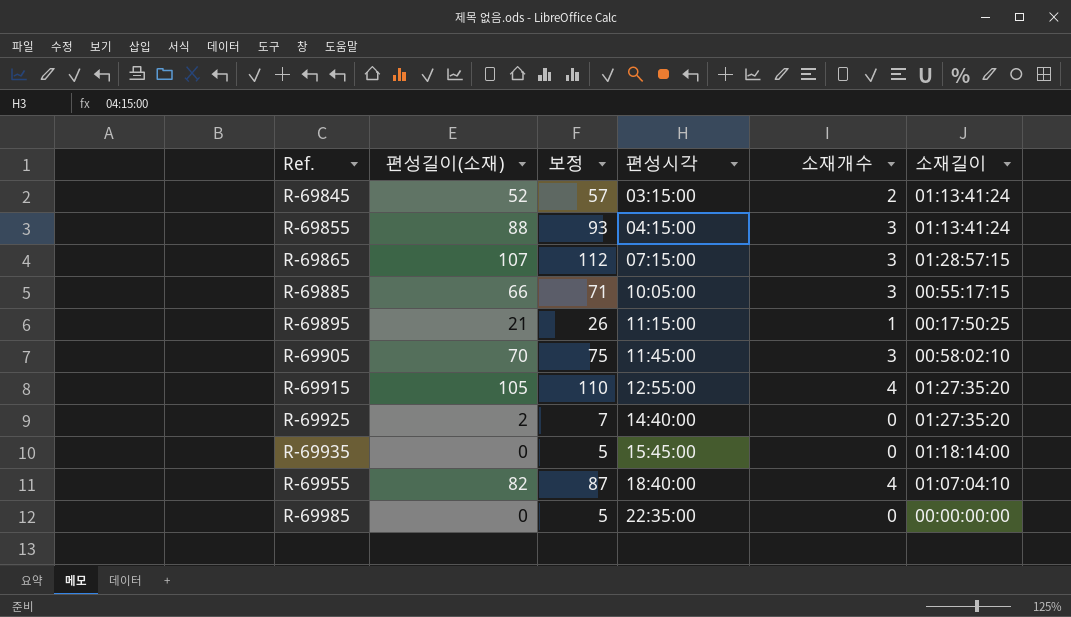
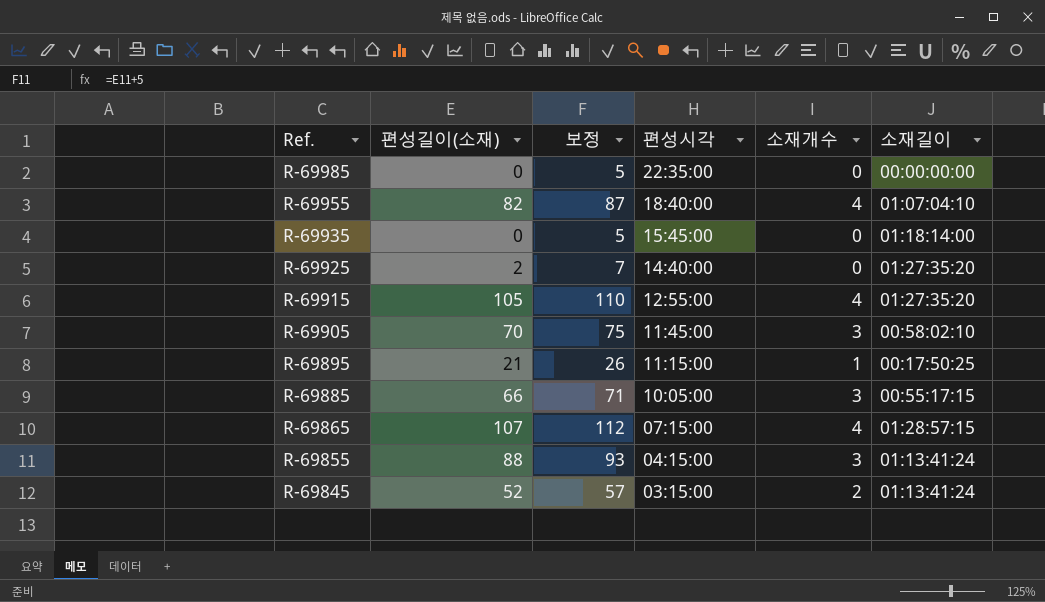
row order: Ref. ascending -> Ref. descending
R-69865 | 소재개수: 3 -> 4

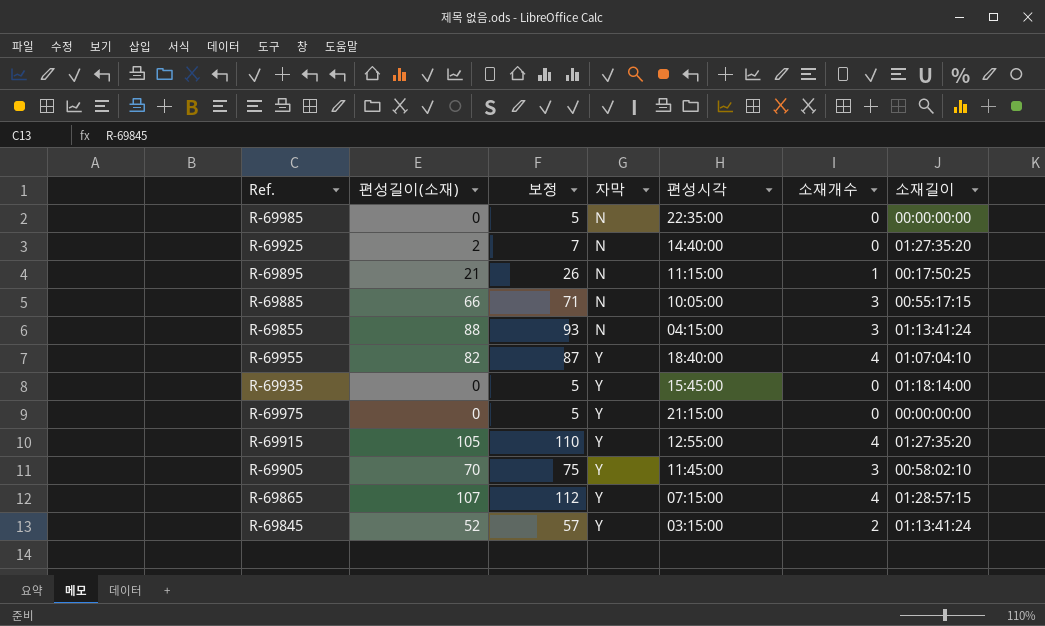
row order: Ref. descending -> 자막 ascending
column 자막 | position: none -> 4
row R-69975: none -> 0 | 5 | Y | 21:15:00 | 0 | 00:00:00:00

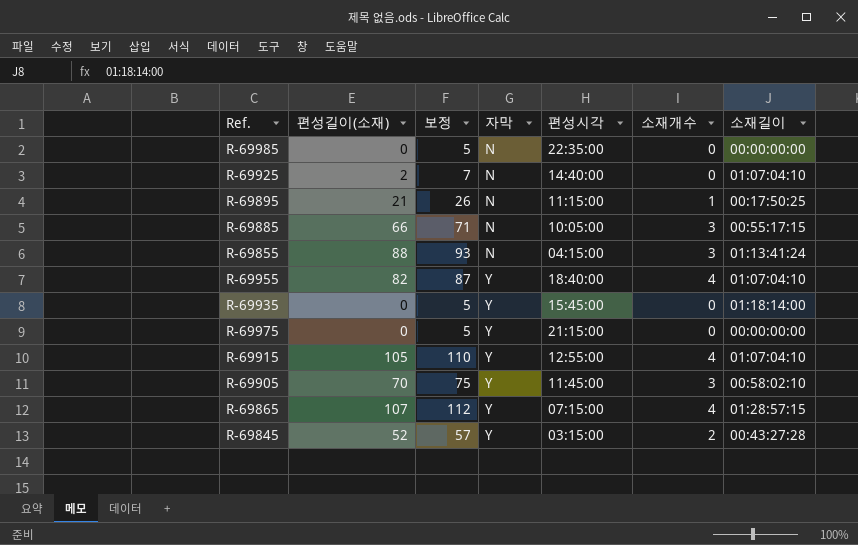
R-69925 | 소재길이: 01:27:35:20 -> 01:07:04:10
R-69915 | 소재길이: 01:27:35:20 -> 01:07:04:10
R-69845 | 소재길이: 01:13:41:24 -> 00:43:27:28

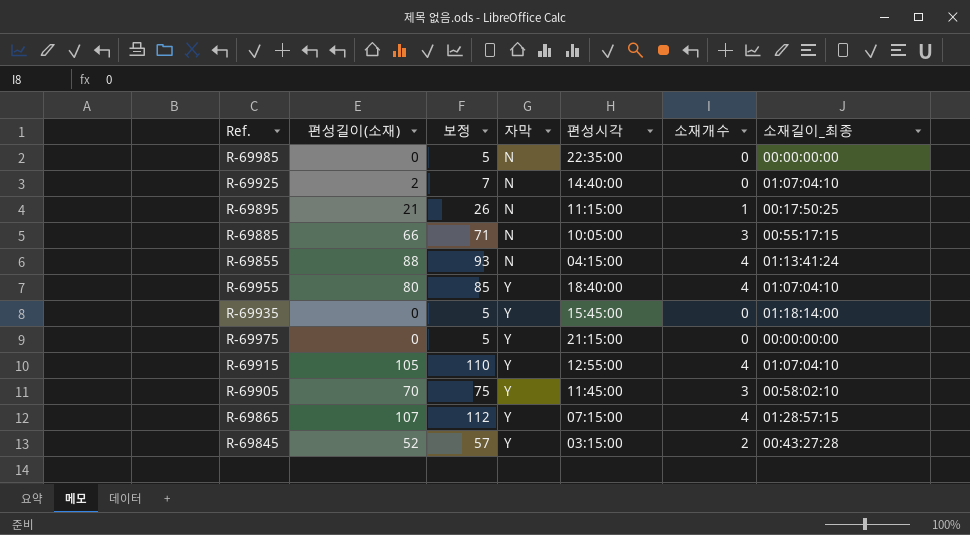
column name: 소재길이 -> 소재길이_최종
R-69855 | 소재개수: 3 -> 4
R-69955 | 편성길이(소재): 82 -> 80
R-69955 | 보정: 87 -> 85

